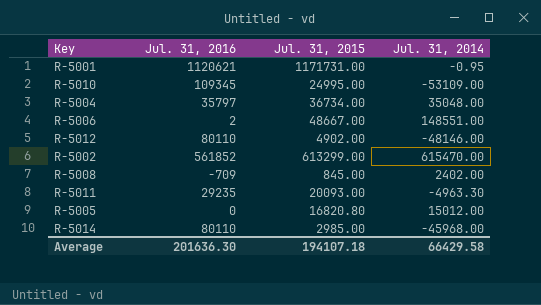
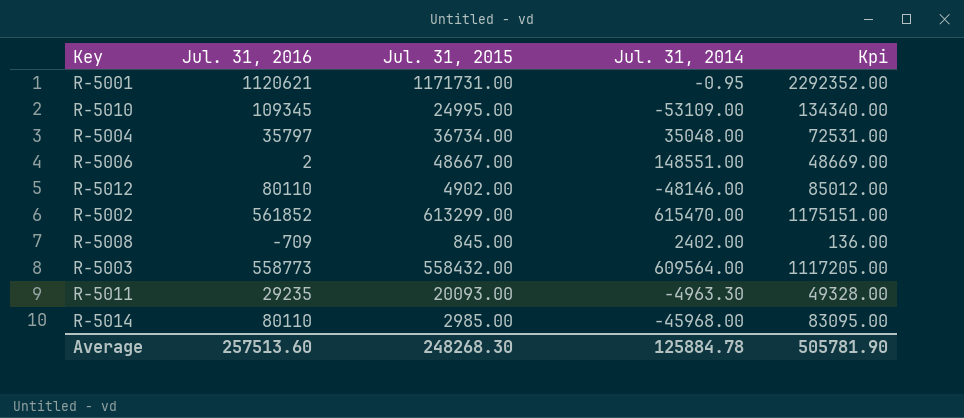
column Kpi | formula: none -> [Jul. 31, 2016] + [Jul. 31, 2015]
row R-5005: 0 | 16820.80 | 15012.00 -> none
row R-5003: none -> 558773 | 558432.00 | 609564.00 | 1117205.00
Average | Jul. 31, 2016: 201636.30 -> 257513.60
Average | Jul. 31, 2015: 194107.18 -> 248268.30
Average | Jul. 31, 2014: 66429.58 -> 125884.78

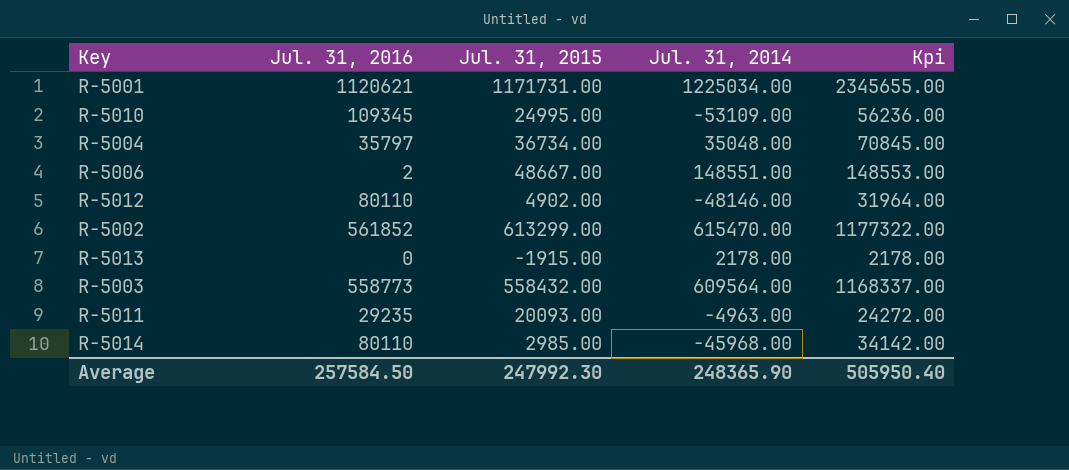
column Kpi | formula: [Jul. 31, 2016] + [Jul. 31, 2015] -> [Jul. 31, 2016] + [Jul. 31, 2014]
row R-5008: -709 | 845.00 | 2402.00 | 136.00 -> none
R-5001 | Jul. 31, 2014: -0.95 -> 1225034.00
row R-5013: none -> 0 | -1915.00 | 2178.00 | 2178.00
R-5011 | Jul. 31, 2014: -4963.30 -> -4963.00
Average | Jul. 31, 2016: 257513.60 -> 257584.50
Average | Jul. 31, 2015: 248268.30 -> 247992.30
Average | Jul. 31, 2014: 125884.78 -> 248365.90
Average | Kpi: 505781.90 -> 505950.40

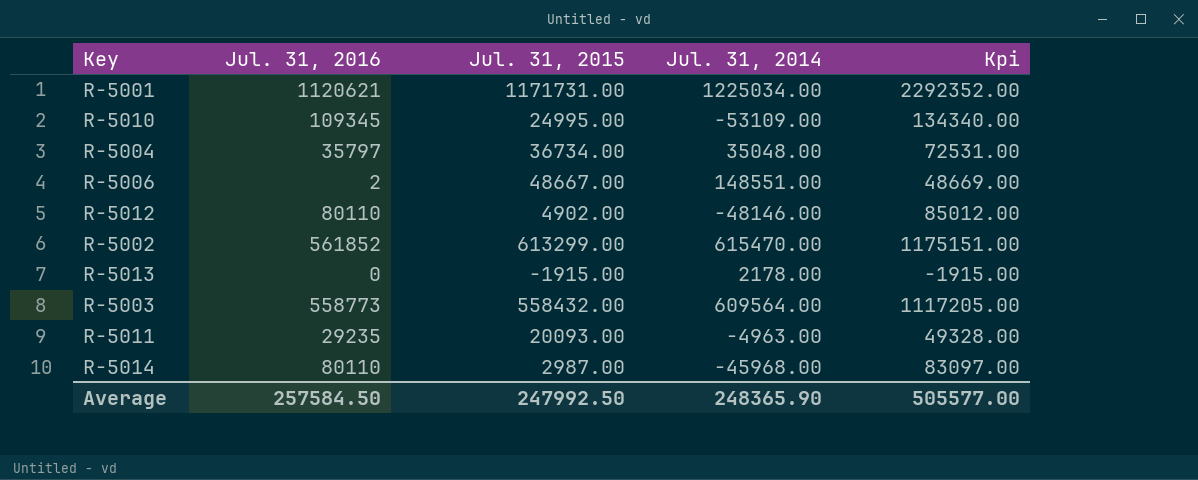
column Kpi | formula: [Jul. 31, 2016] + [Jul. 31, 2014] -> [Jul. 31, 2016] + [Jul. 31, 2015]
R-5014 | Jul. 31, 2015: 2985.00 -> 2987.00
Average | Jul. 31, 2015: 247992.30 -> 247992.50
Average | Kpi: 505950.40 -> 505577.00

